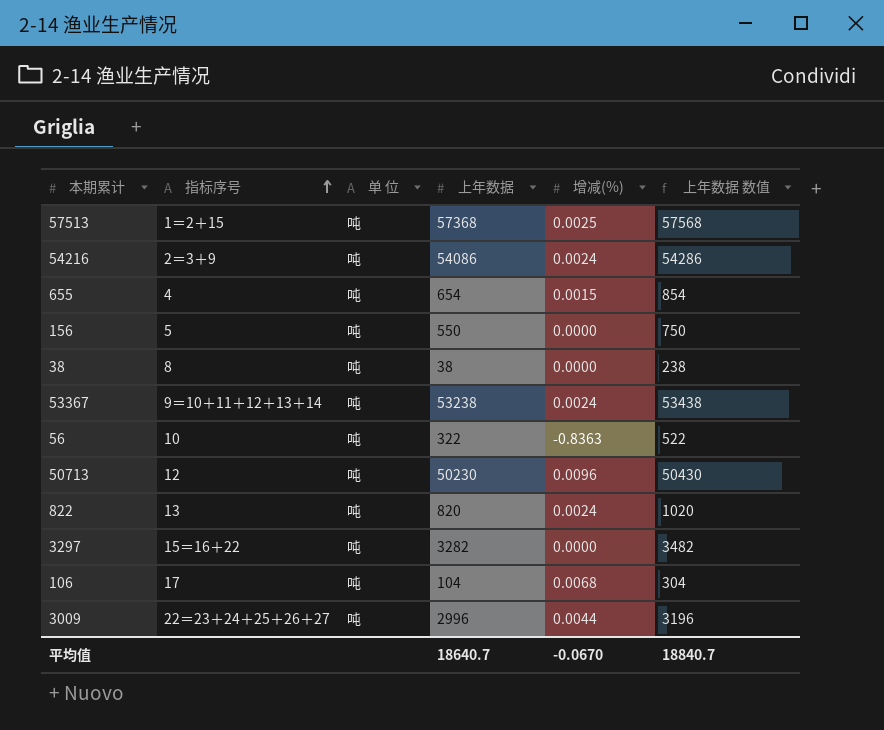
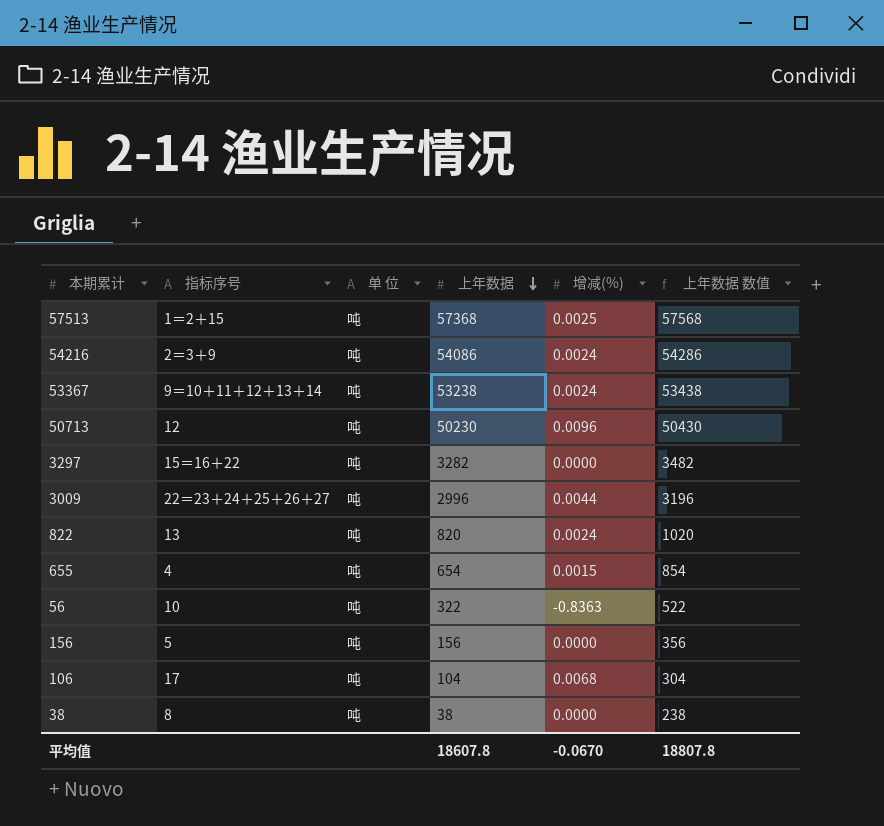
row order: 指标序号 ascending -> 上年数据 descending
156 | 上年数据: 550 -> 156
156 | 上年数据 数值: 750 -> 356
平均值 | 上年数据: 18640.7 -> 18607.8
平均值 | 上年数据 数值: 18840.7 -> 18807.8

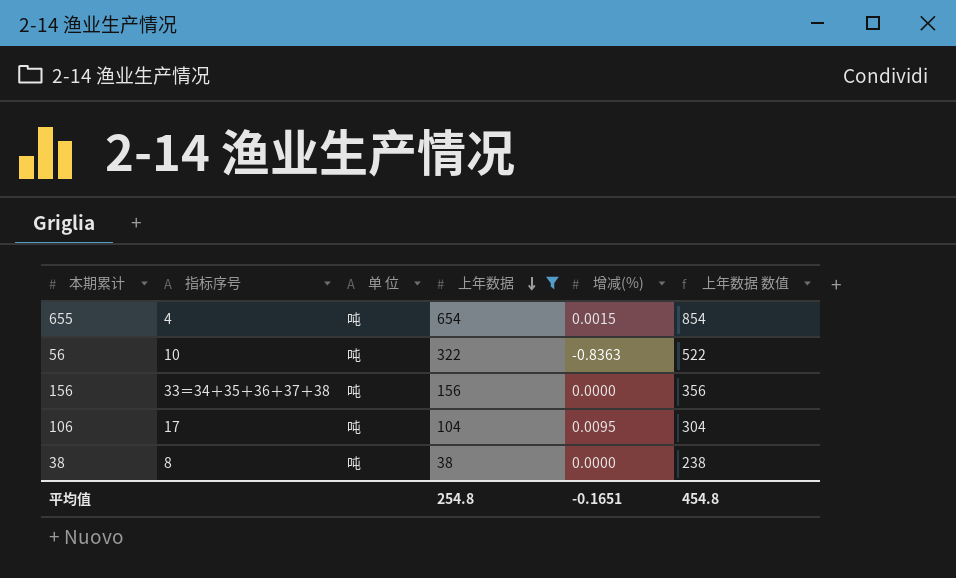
filter: none -> 上年数据 <= 654
156 | 指标序号: 5 -> 33＝34＋35＋36＋37＋38
106 | 增减(%): 0.0068 -> 0.0095
平均值 | 上年数据: 18607.8 -> 254.8
平均值 | 增减(%): -0.0670 -> -0.1651
平均值 | 上年数据 数值: 18807.8 -> 454.8

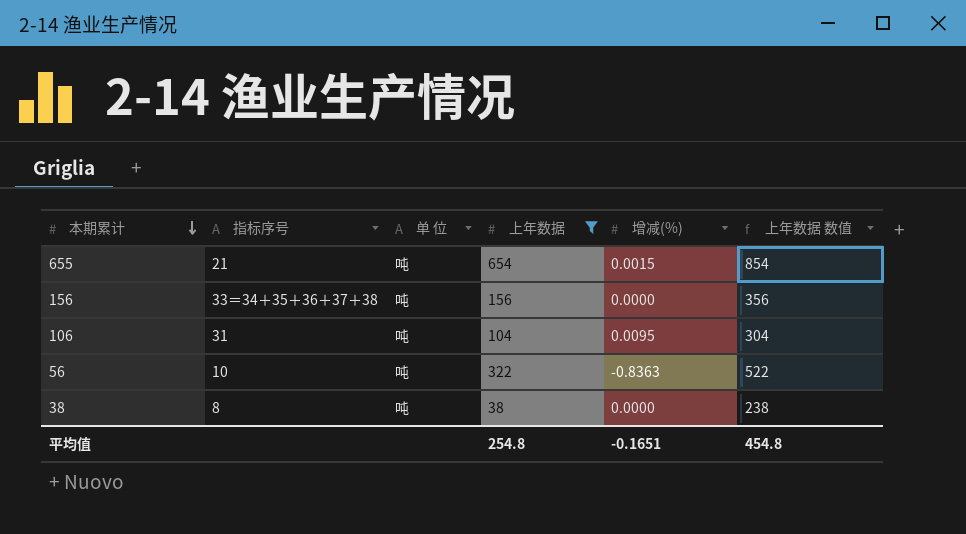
row order: 上年数据 descending -> 本期累计 descending
655 | 指标序号: 4 -> 21
106 | 指标序号: 17 -> 31

